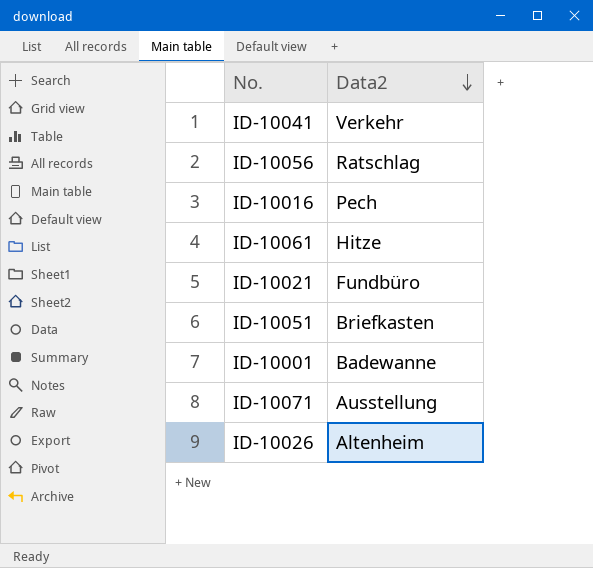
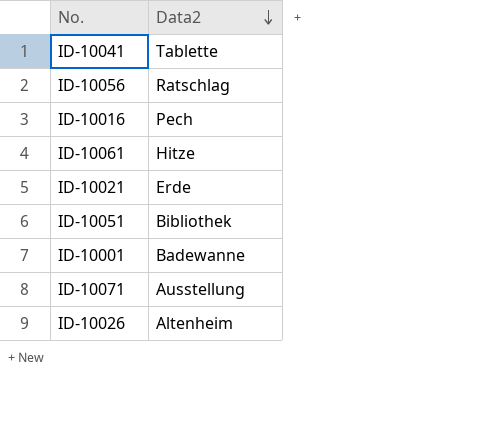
ID-10041 | Data2: Verkehr -> Tablette
ID-10021 | Data2: Fundbüro -> Erde
ID-10051 | Data2: Briefkasten -> Bibliothek

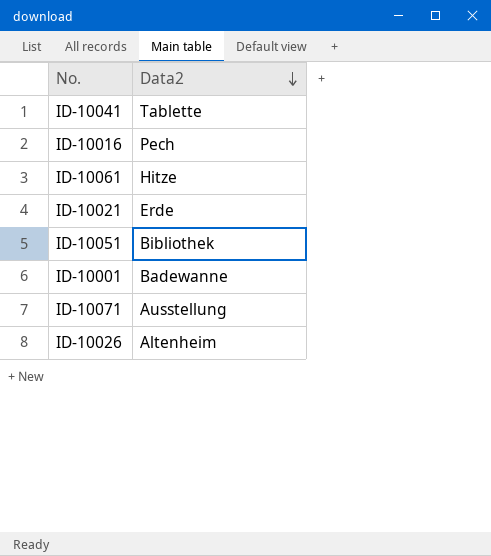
row ID-10056: Ratschlag -> none

